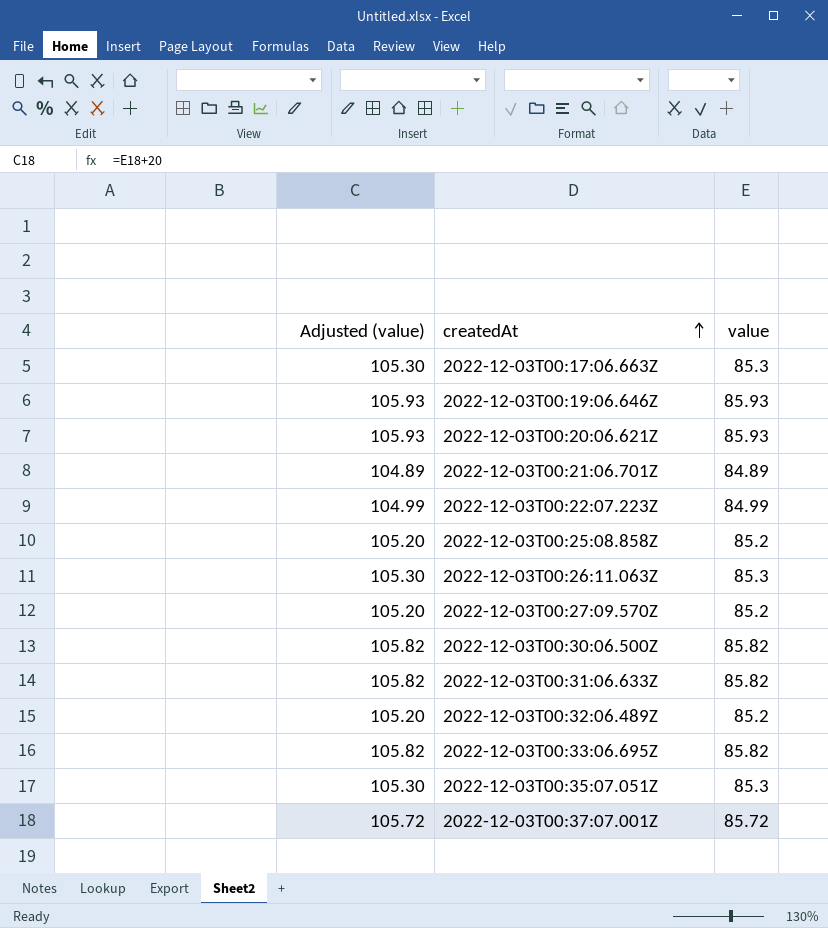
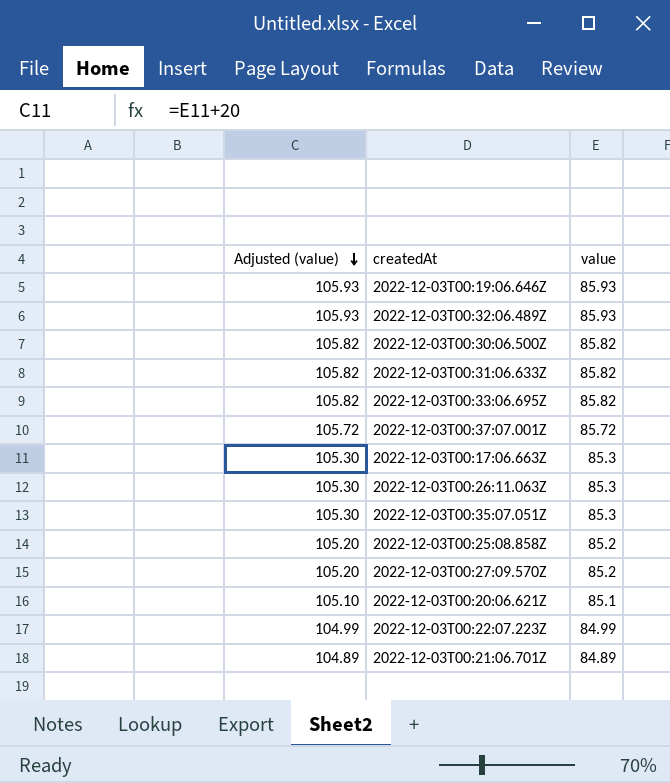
row order: createdAt ascending -> Adjusted (value) descending
2022-12-03T00:32:06.489Z | Adjusted (value): 105.20 -> 105.93
2022-12-03T00:32:06.489Z | value: 85.2 -> 85.93
2022-12-03T00:20:06.621Z | Adjusted (value): 105.93 -> 105.10
2022-12-03T00:20:06.621Z | value: 85.93 -> 85.1

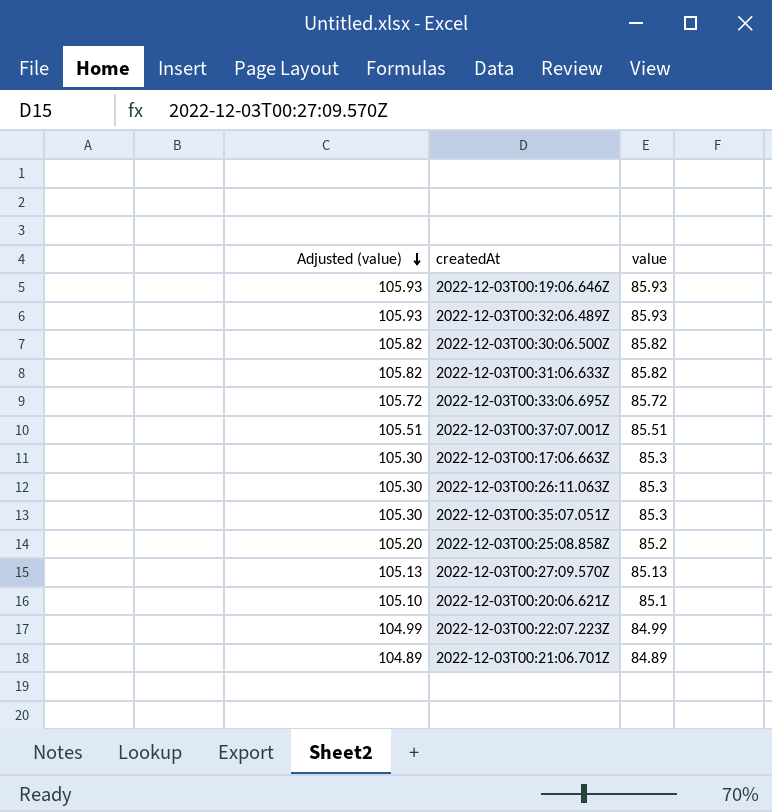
2022-12-03T00:33:06.695Z | Adjusted (value): 105.82 -> 105.72
2022-12-03T00:33:06.695Z | value: 85.82 -> 85.72
2022-12-03T00:37:07.001Z | Adjusted (value): 105.72 -> 105.51
2022-12-03T00:37:07.001Z | value: 85.72 -> 85.51
2022-12-03T00:27:09.570Z | Adjusted (value): 105.20 -> 105.13
2022-12-03T00:27:09.570Z | value: 85.2 -> 85.13

